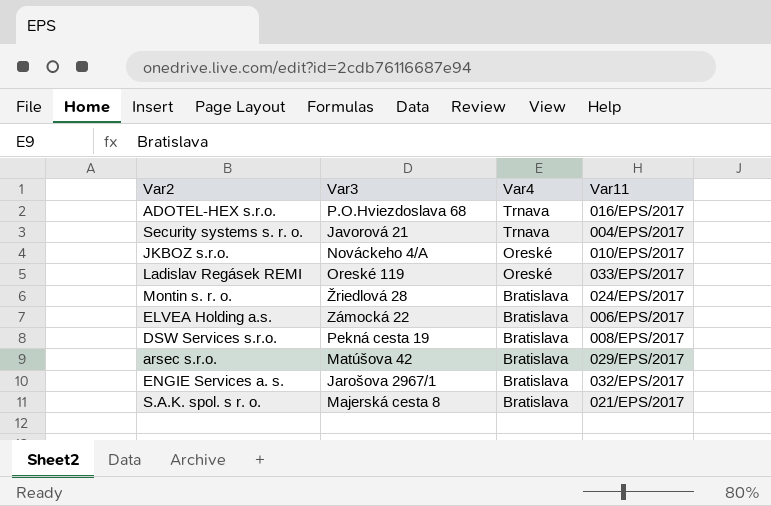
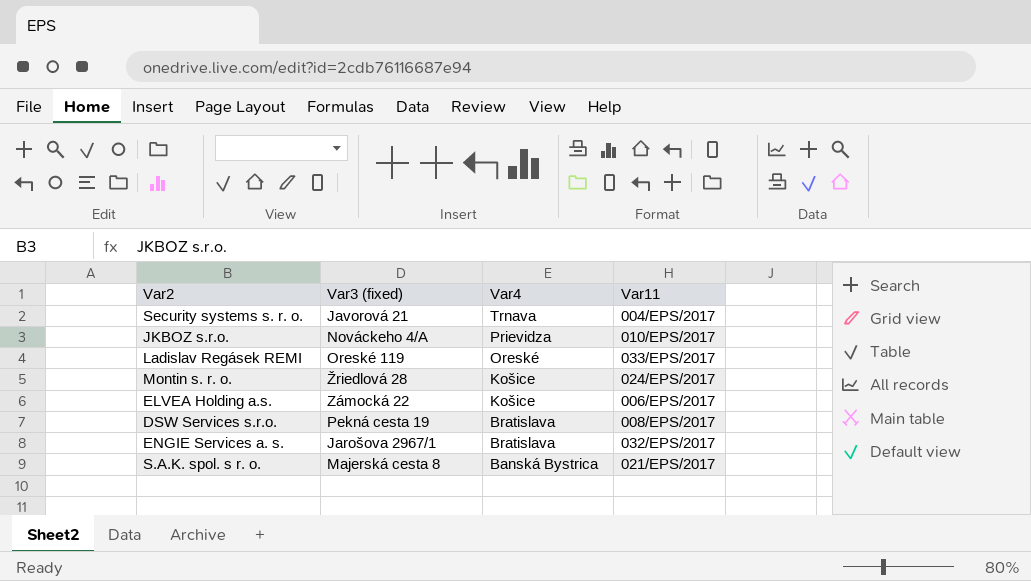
column name: Var3 -> Var3 (fixed)
row ADOTEL-HEX s.r.o.: P.O.Hviezdoslava 68 | Trnava | 016/EPS/2017 -> none
row arsec s.r.o.: Matúšova 42 | Bratislava | 029/EPS/2017 -> none
JKBOZ s.r.o. | Var4: Oreské -> Prievidza
Montin s. r. o. | Var4: Bratislava -> Košice
ELVEA Holding a.s. | Var4: Bratislava -> Košice
S.A.K. spol. s r. o. | Var4: Bratislava -> Banská Bystrica

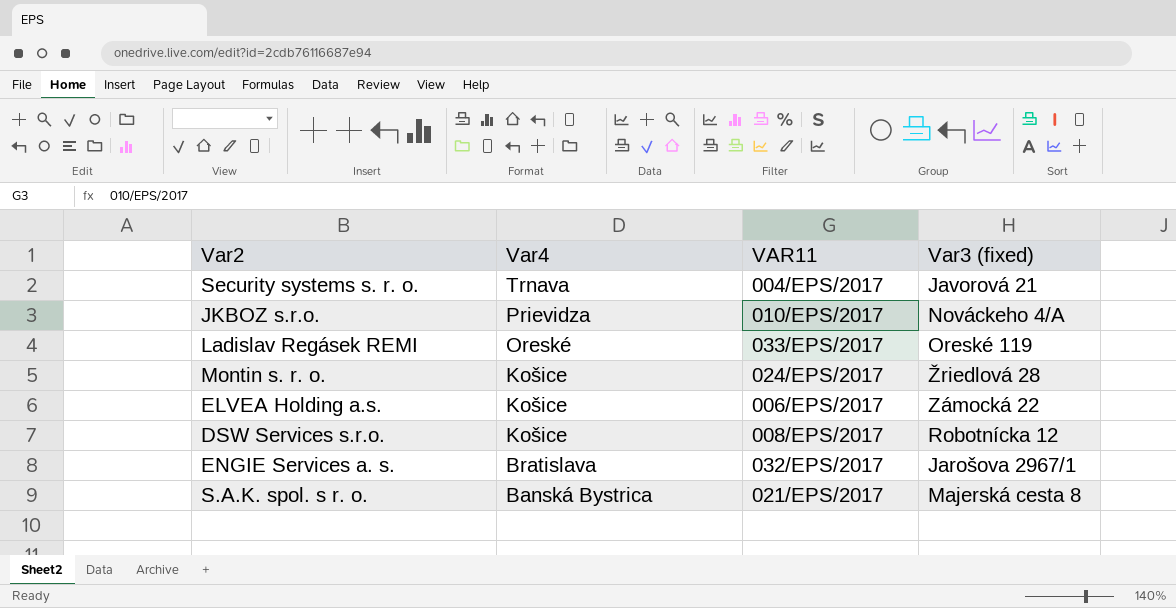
column name: Var11 -> VAR11
column Var3 (fixed) | position: 2 -> 4
DSW Services s.r.o. | Var4: Bratislava -> Košice
DSW Services s.r.o. | Var3 (fixed): Pekná cesta 19 -> Robotnícka 12

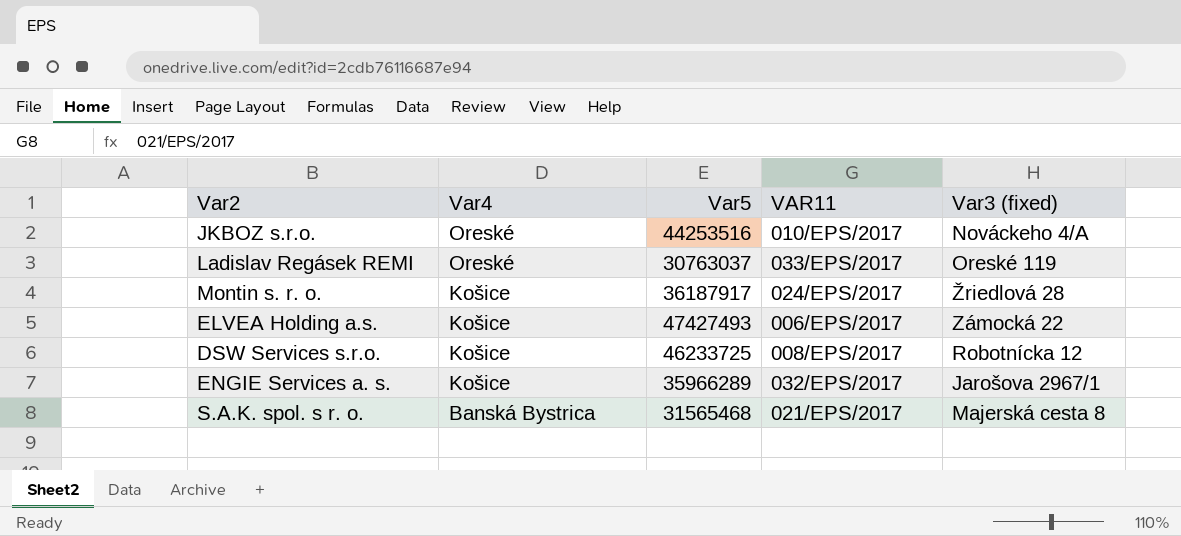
column Var5 | position: none -> 3
row Security systems s. r. o.: Trnava | 004/EPS/2017 | Javorová 21 -> none
JKBOZ s.r.o. | Var4: Prievidza -> Oreské
ENGIE Services a. s. | Var4: Bratislava -> Košice

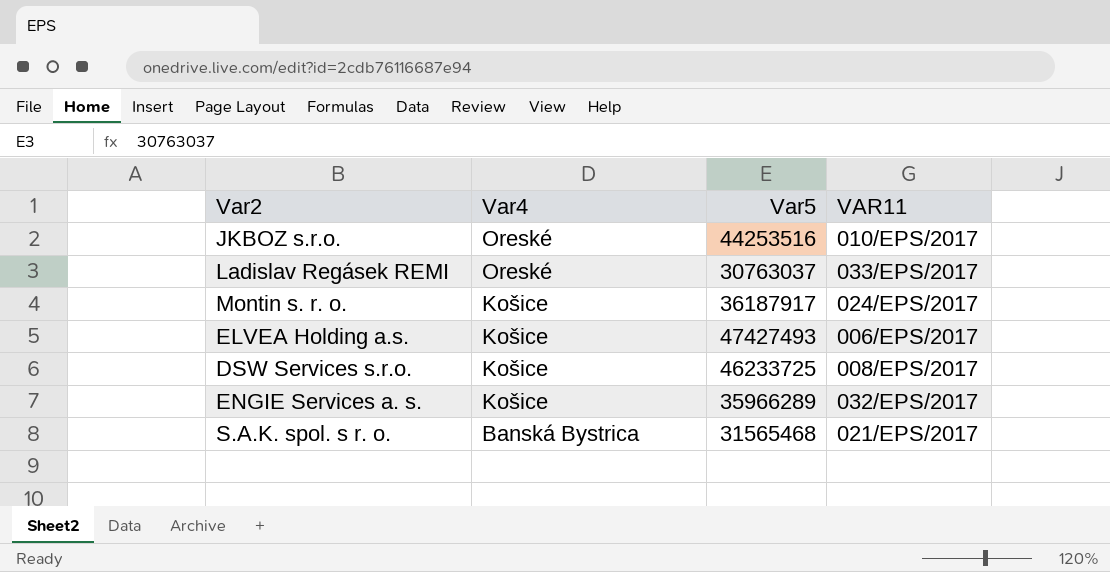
column Var3 (fixed) | position: 5 -> none

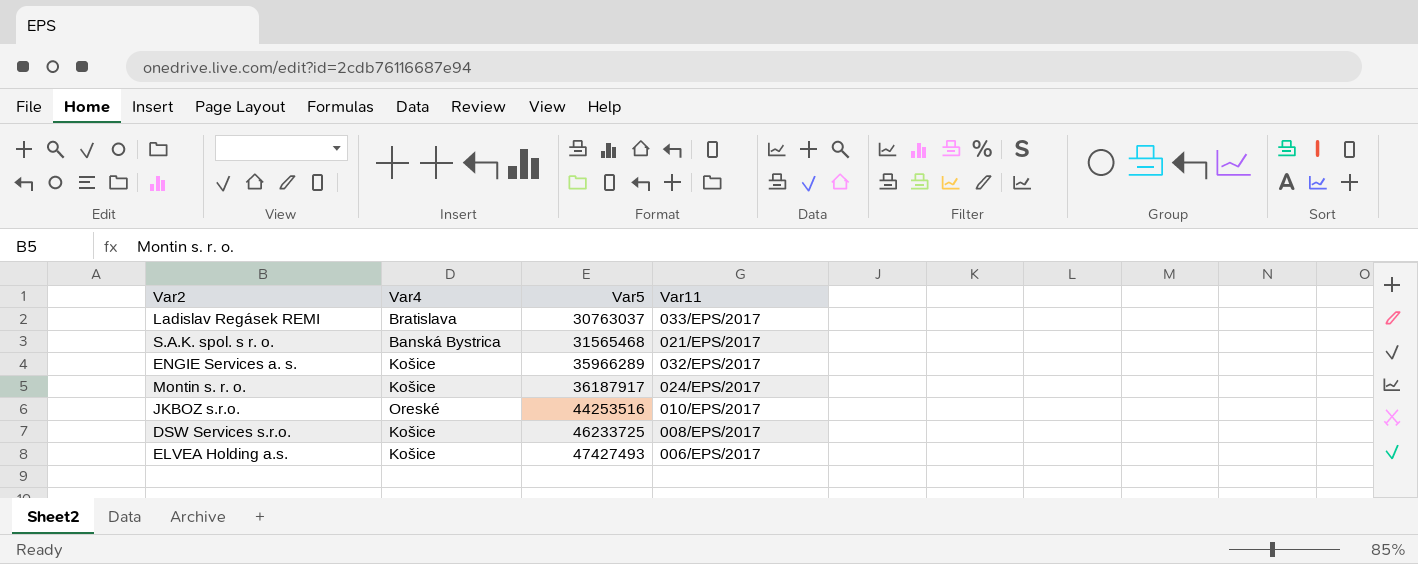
row order: Var4 descending -> Var5 ascending
column name: VAR11 -> Var11
Ladislav Regásek REMI | Var4: Oreské -> Bratislava

